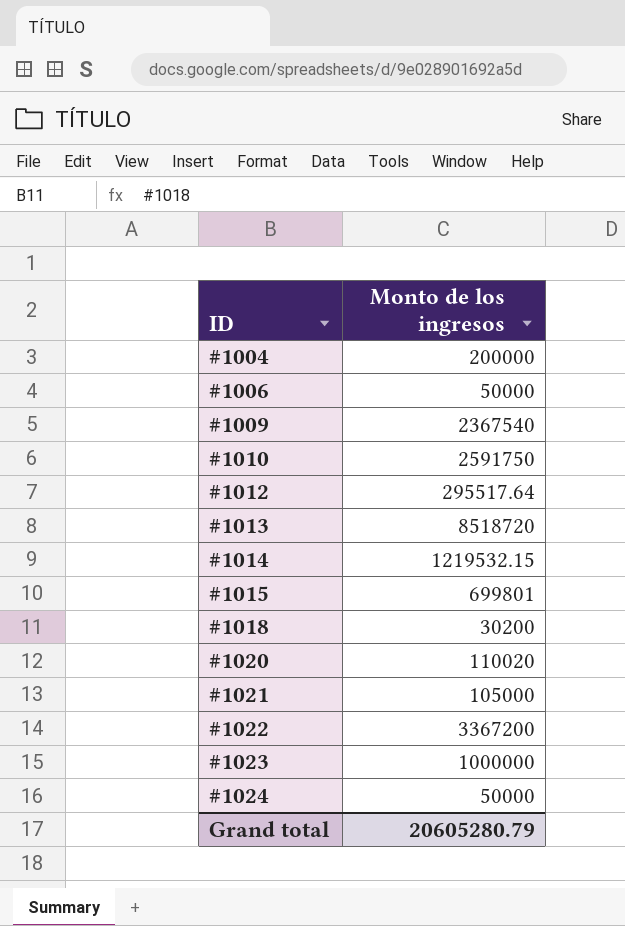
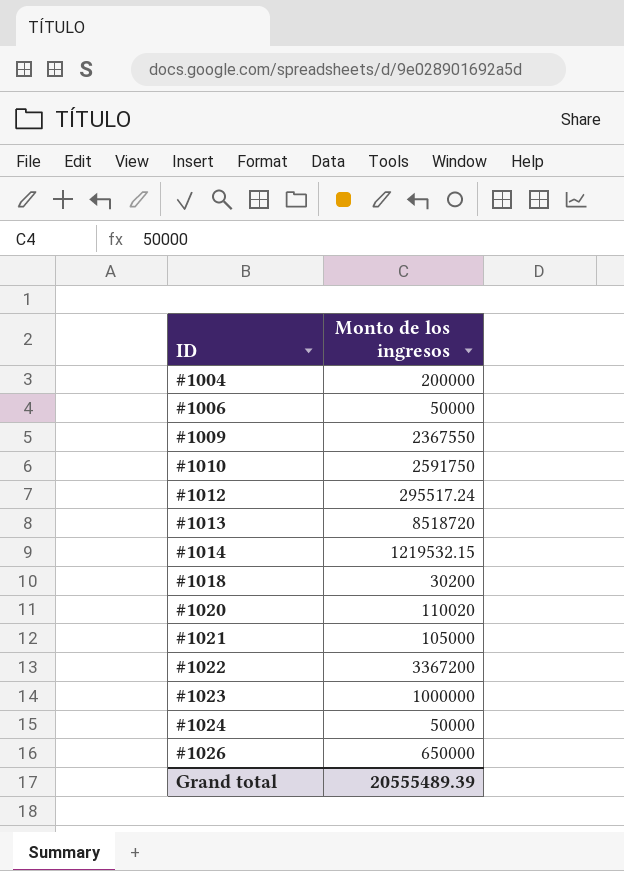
row #1015: 699801 -> none
#1009 | Monto de los ingresos: 2367540 -> 2367550
#1012 | Monto de los ingresos: 295517.64 -> 295517.24
row #1026: none -> 650000
Grand total | Monto de los ingresos: 20605280.79 -> 20555489.39

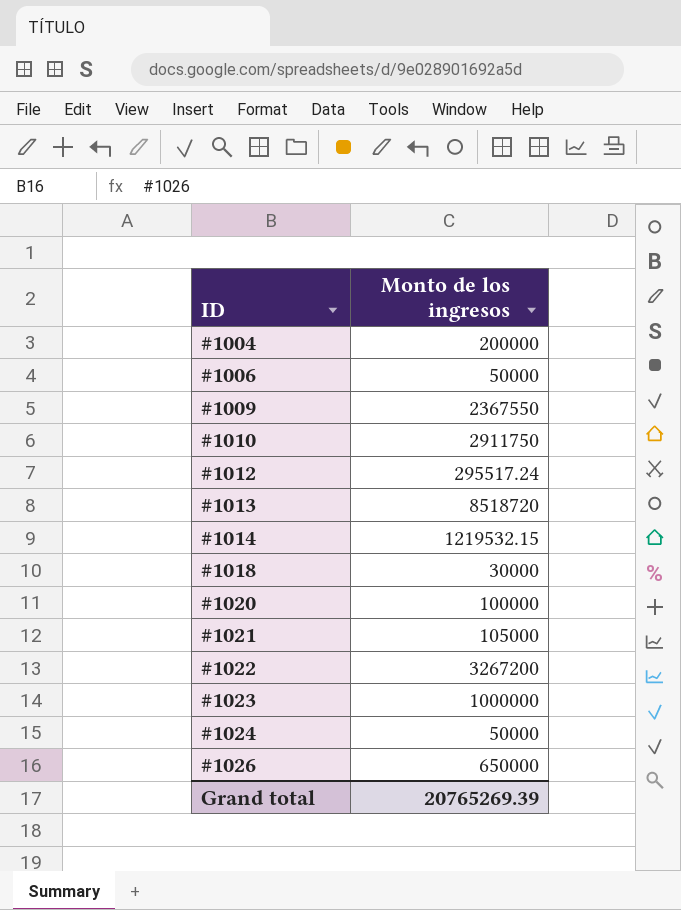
#1010 | Monto de los ingresos: 2591750 -> 2911750
#1018 | Monto de los ingresos: 30200 -> 30000
#1020 | Monto de los ingresos: 110020 -> 100000
#1022 | Monto de los ingresos: 3367200 -> 3267200
Grand total | Monto de los ingresos: 20555489.39 -> 20765269.39

